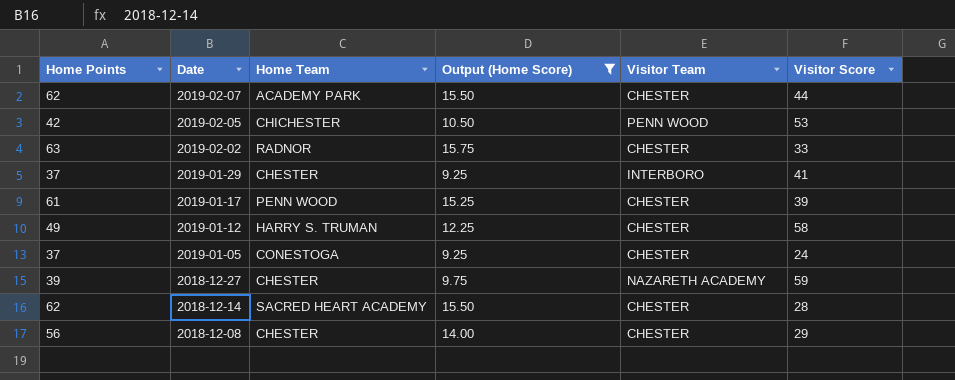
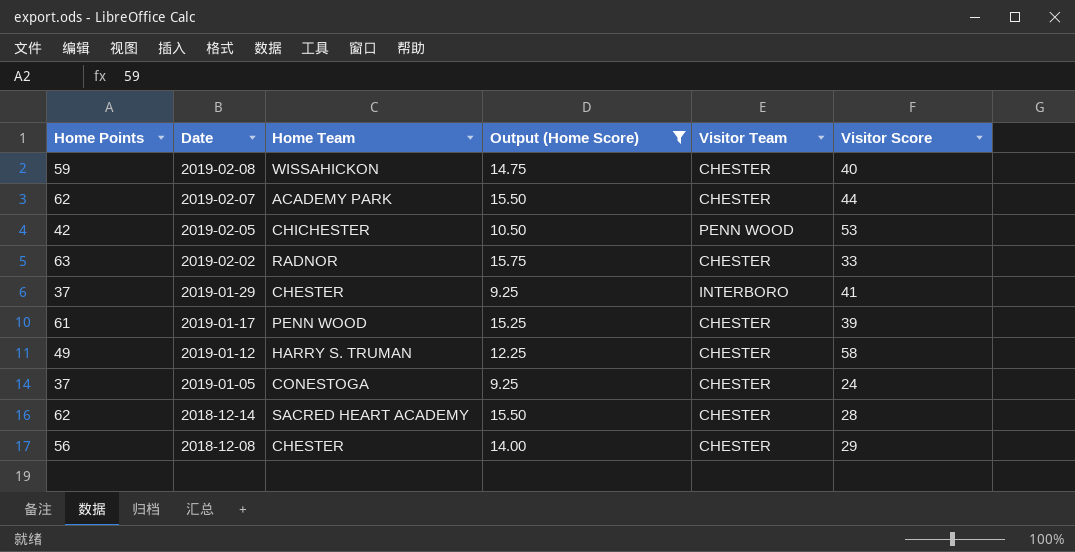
row 2018-12-27: 39 | CHESTER | 9.75 | NAZARETH ACADEMY | 59 -> none
row 2019-02-08: none -> 59 | WISSAHICKON | 14.75 | CHESTER | 40

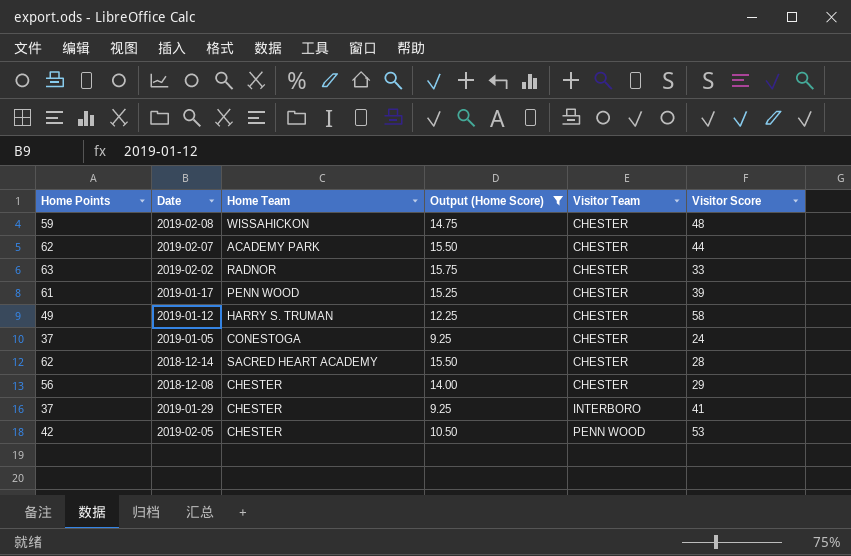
row order: Date descending -> Visitor Team ascending
2019-02-08 | Visitor Score: 40 -> 48
2019-02-05 | Home Team: CHICHESTER -> CHESTER

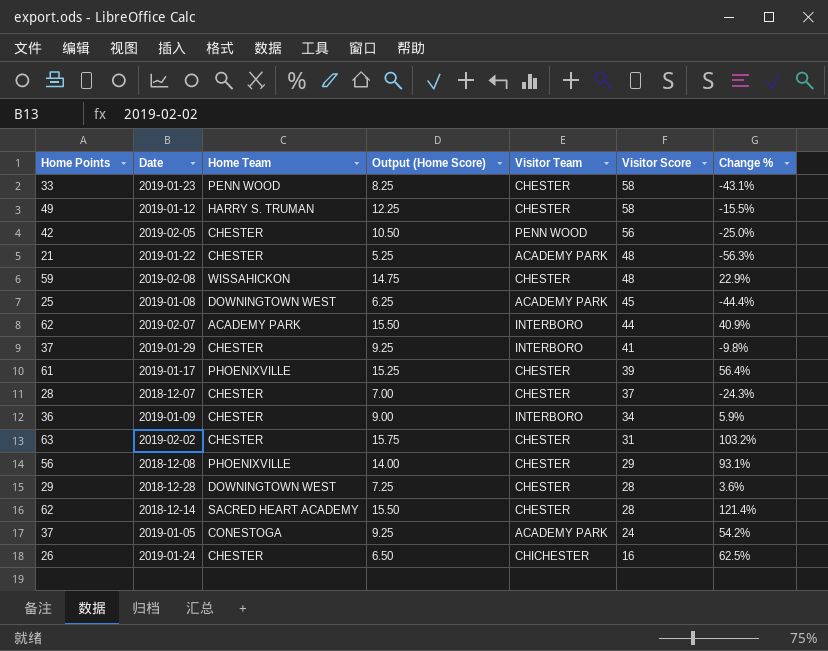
filter: Output (Home Score) >= 9.25 -> none
row order: Visitor Team ascending -> Visitor Score descending
column Change % | formula: none -> ([Home Points] - [Visitor Score]) / [Visitor Score]
2019-02-05 | Visitor Score: 53 -> 56
2019-02-07 | Visitor Team: CHESTER -> INTERBORO
2019-01-17 | Home Team: PENN WOOD -> PHOENIXVILLE
2019-02-02 | Home Team: RADNOR -> CHESTER
2019-02-02 | Visitor Score: 33 -> 31
2018-12-08 | Home Team: CHESTER -> PHOENIXVILLE
2019-01-05 | Visitor Team: CHESTER -> ACADEMY PARK

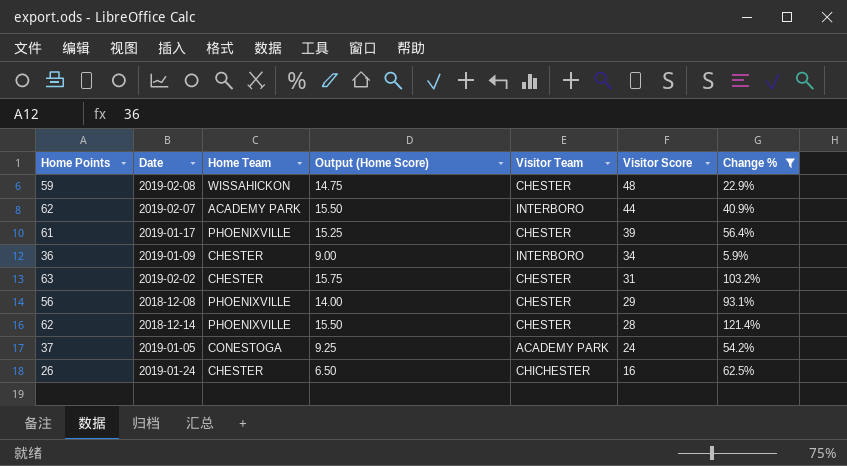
filter: none -> Change % >= 5.9%
2018-12-14 | Home Team: SACRED HEART ACADEMY -> PHOENIXVILLE

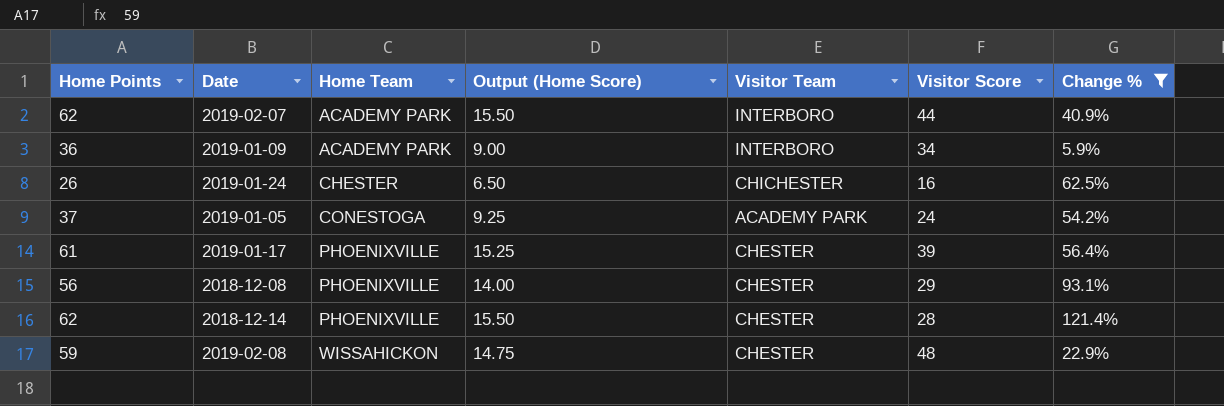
row order: Visitor Score descending -> Home Team ascending
row 2019-02-02: 63 | CHESTER | 15.75 | CHESTER | 31 | 103.2% -> none
2019-01-09 | Home Team: CHESTER -> ACADEMY PARK

